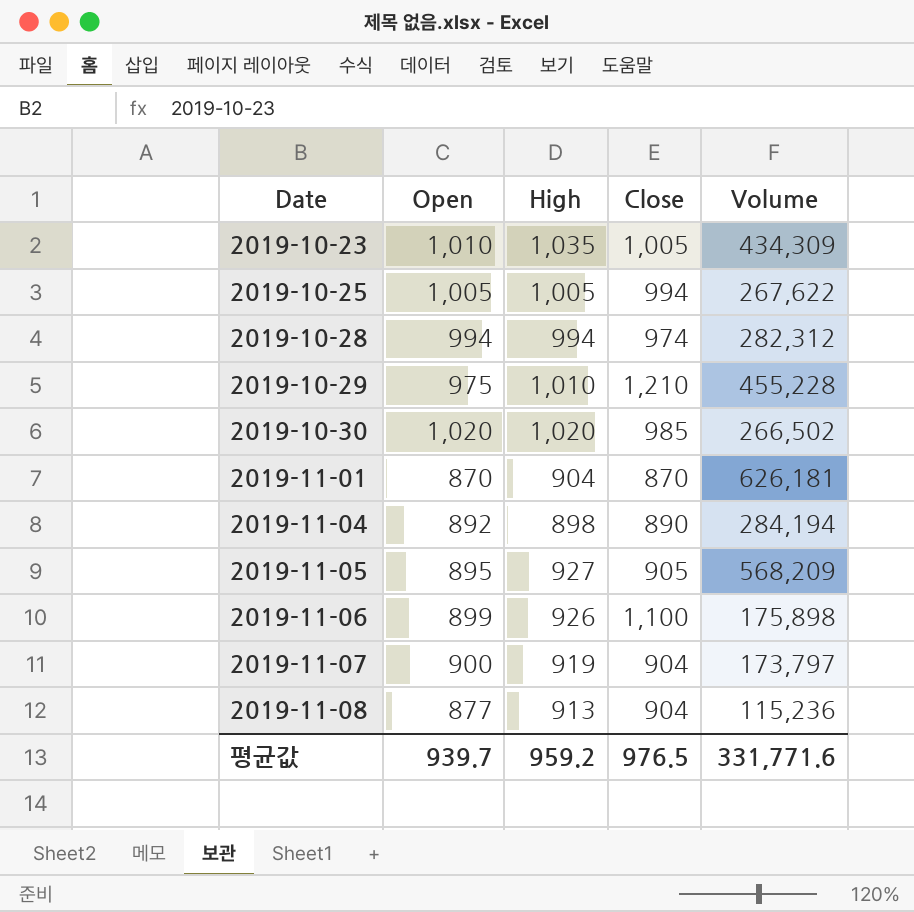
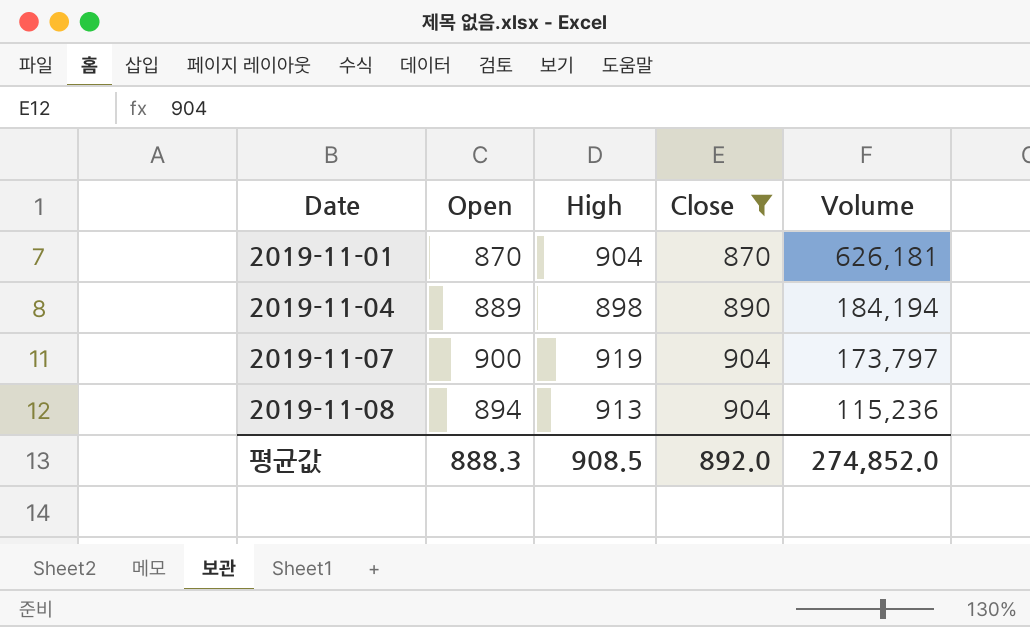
filter: none -> Close <= 904
2019-11-04 | Open: 892 -> 889
2019-11-04 | Volume: 284,194 -> 184,194
2019-11-08 | Open: 877 -> 894
평균값 | Open: 939.7 -> 888.3
평균값 | High: 959.2 -> 908.5
평균값 | Close: 976.5 -> 892.0
평균값 | Volume: 331,771.6 -> 274,852.0

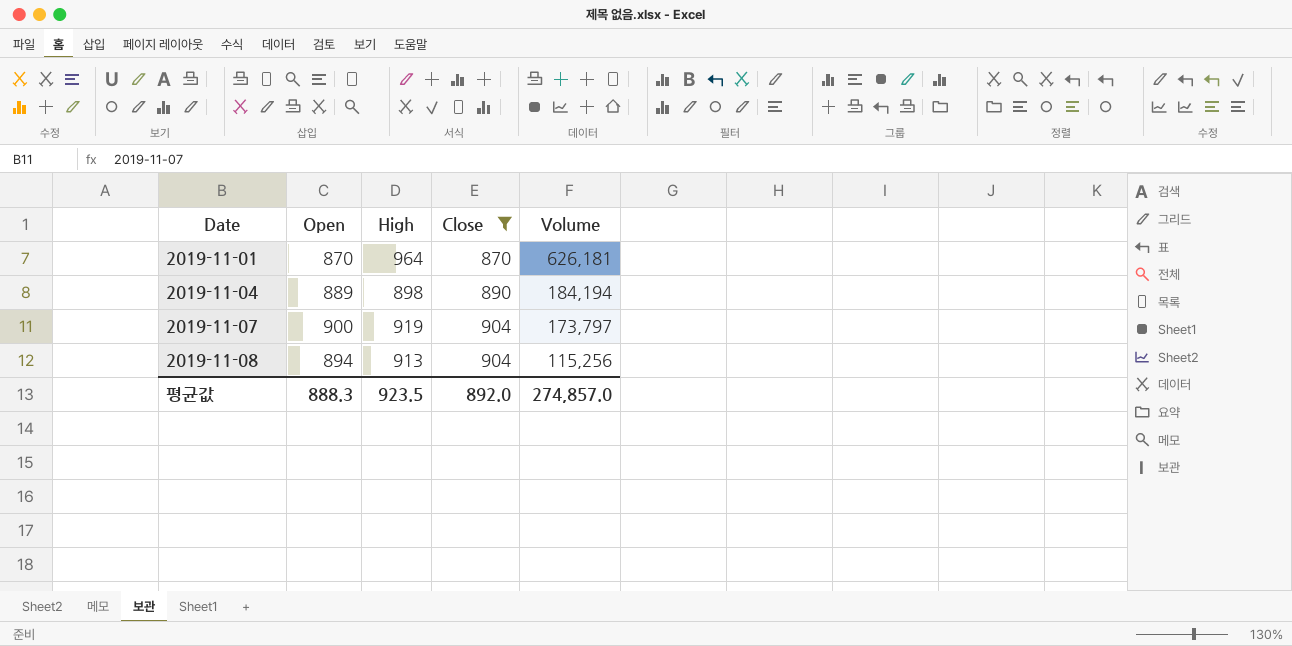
2019-11-01 | High: 904 -> 964
2019-11-08 | Volume: 115,236 -> 115,256
평균값 | High: 908.5 -> 923.5
평균값 | Volume: 274,852.0 -> 274,857.0

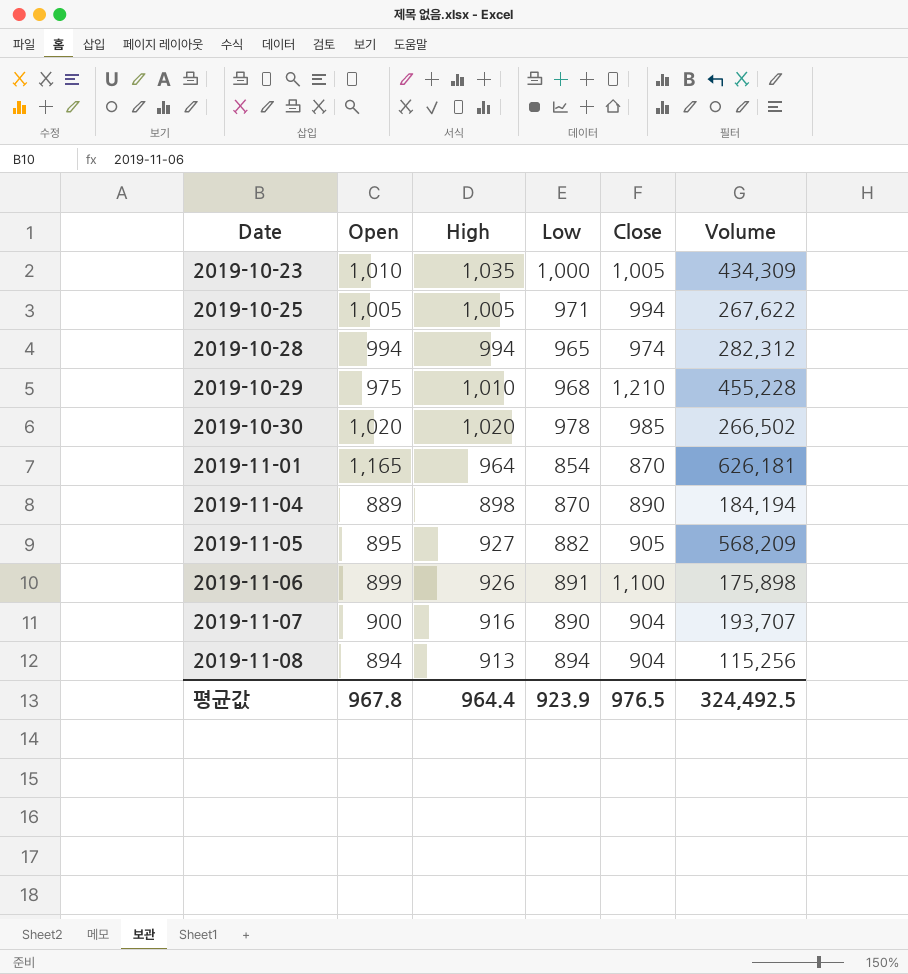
filter: Close <= 904 -> none
column Low | position: none -> 4
2019-11-01 | Open: 870 -> 1,165
2019-11-07 | High: 919 -> 916
2019-11-07 | Volume: 173,797 -> 193,707
평균값 | Open: 888.3 -> 967.8
평균값 | High: 923.5 -> 964.4
평균값 | Close: 892.0 -> 976.5
평균값 | Volume: 274,857.0 -> 324,492.5

